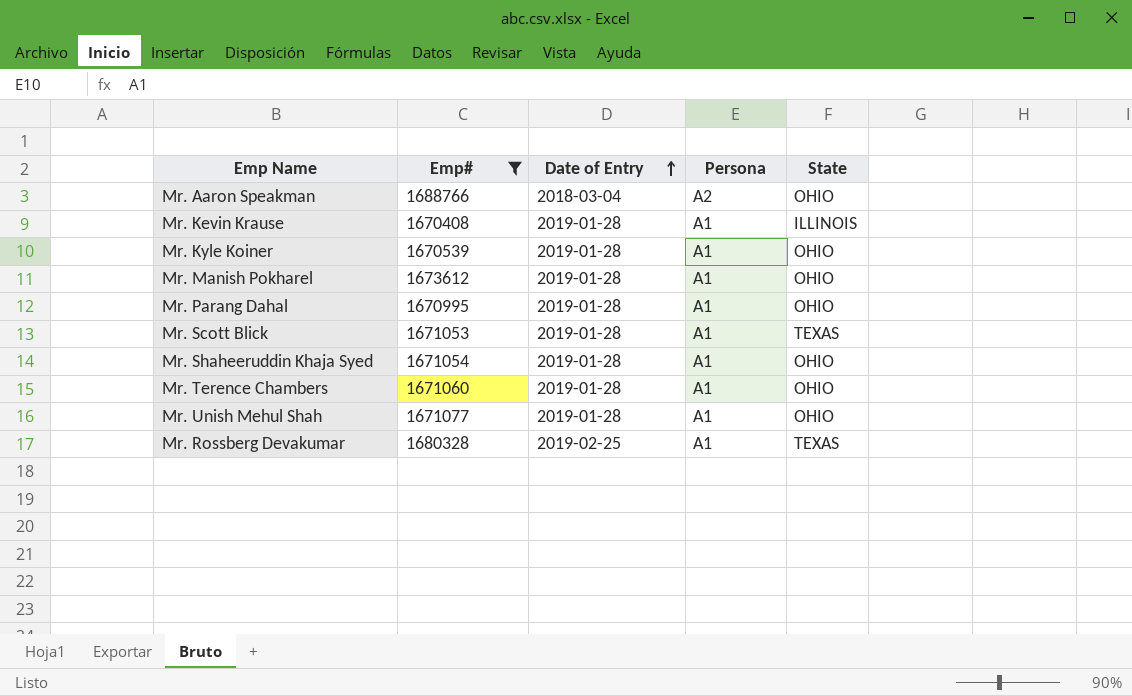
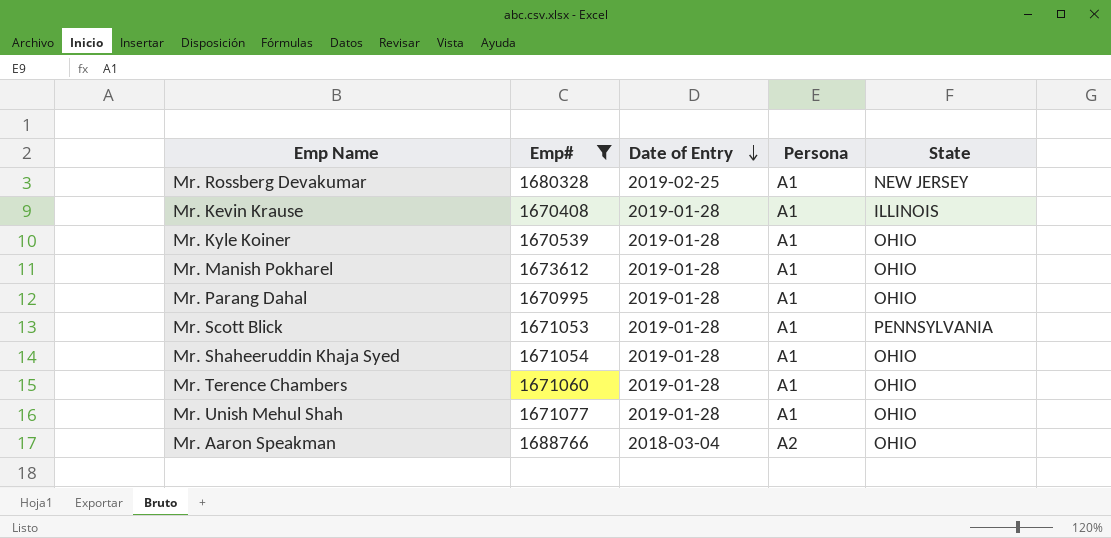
row order: Date of Entry ascending -> Date of Entry descending
Mr. Rossberg Devakumar | State: TEXAS -> NEW JERSEY
Mr. Scott Blick | State: TEXAS -> PENNSYLVANIA

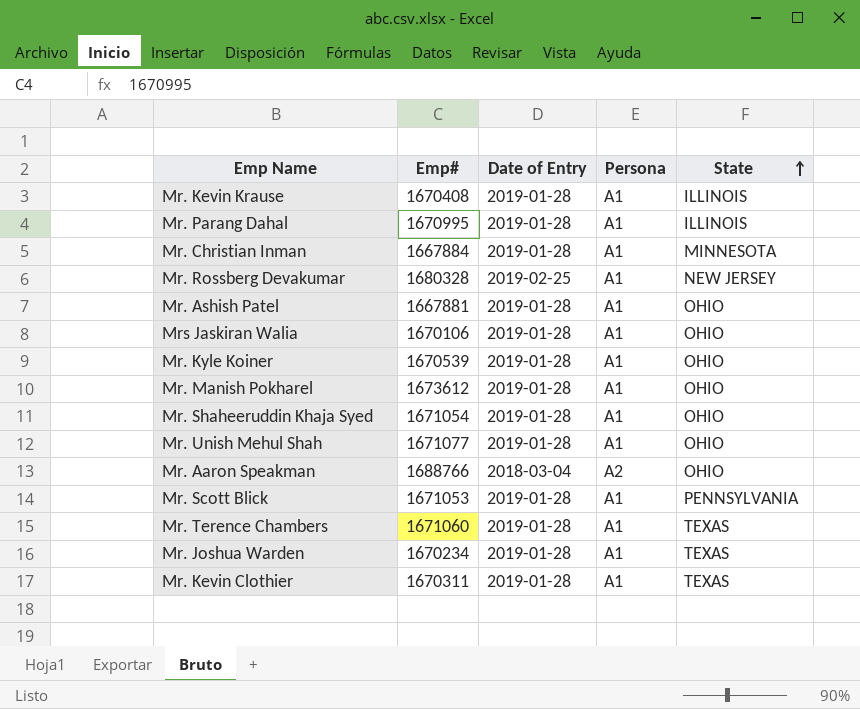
filter: Emp# >= 1670408 -> none
row order: Date of Entry descending -> State ascending
Mr. Parang Dahal | State: OHIO -> ILLINOIS
Mr. Terence Chambers | State: OHIO -> TEXAS

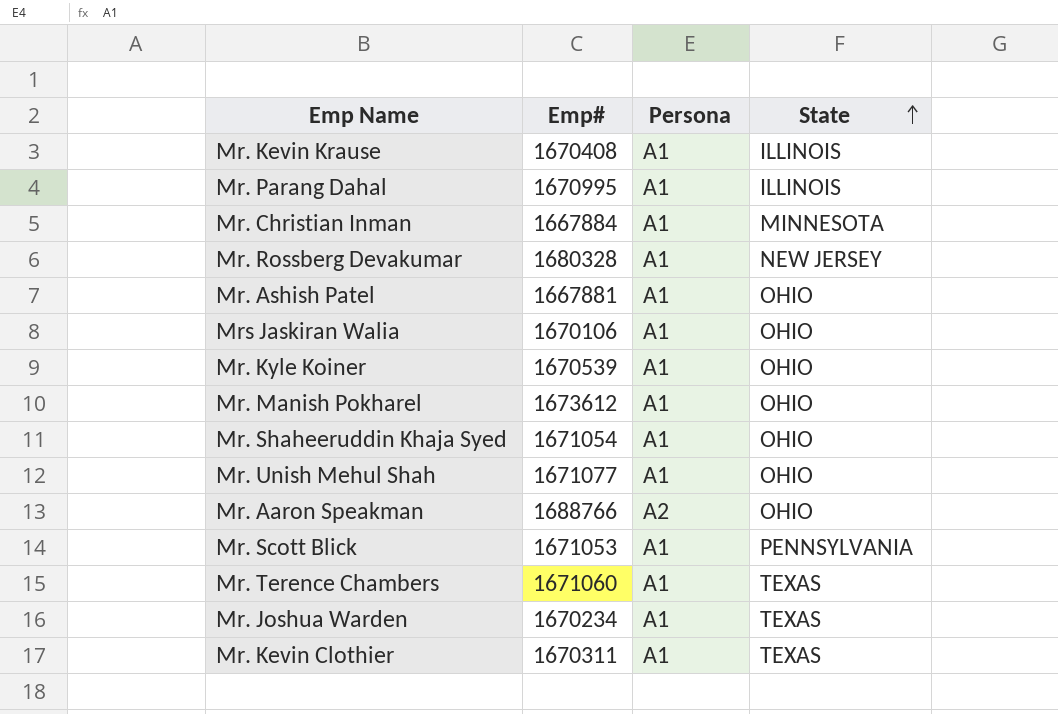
column Date of Entry | position: 3 -> none

